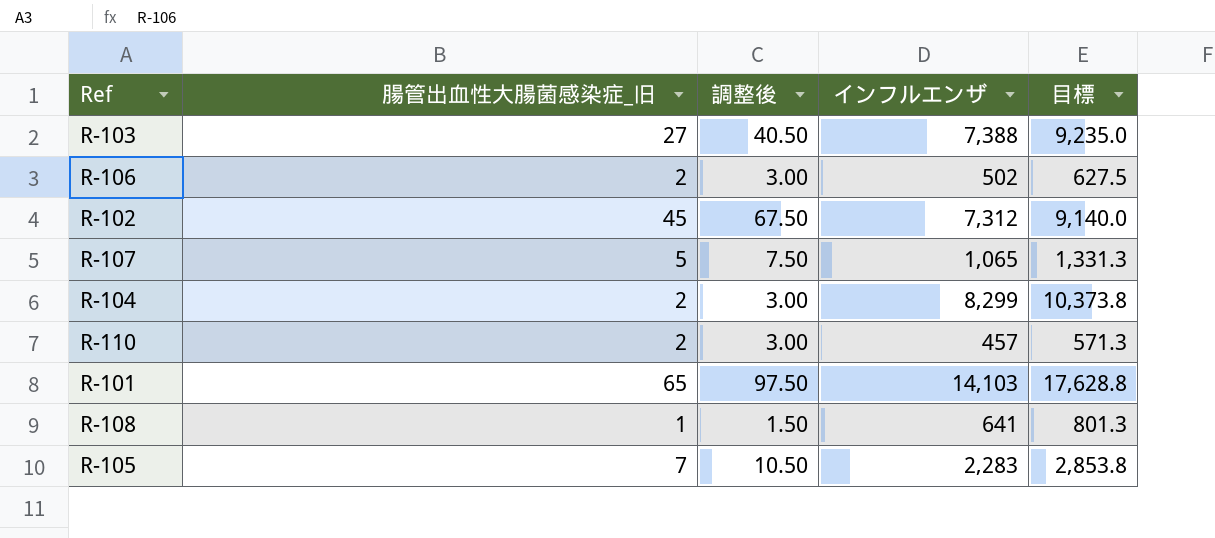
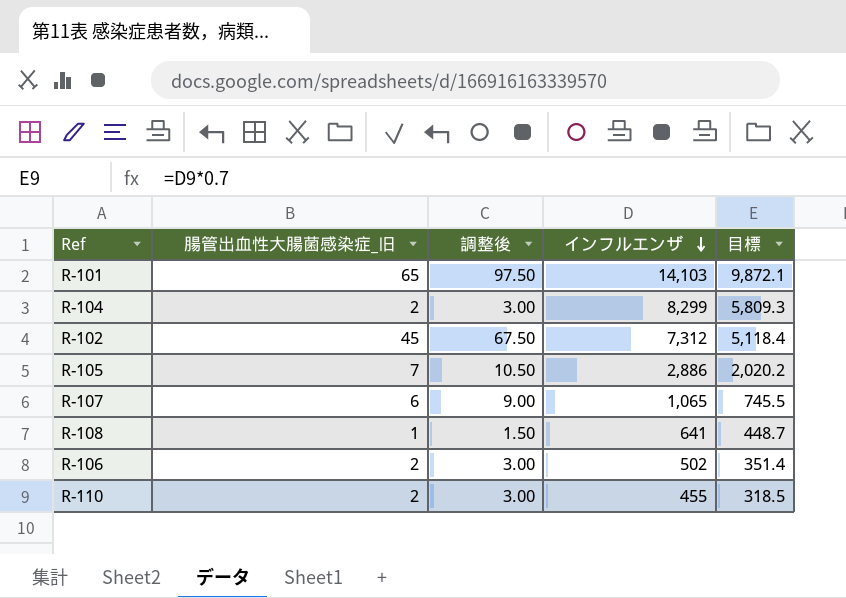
row order: none -> インフルエンザ descending
column 目標 | formula: [インフルエンザ] * 1.25 -> [インフルエンザ] * 0.7
row R-103: 27 | 40.50 | 7,388 | 9,235.0 -> none
R-105 | インフルエンザ: 2,283 -> 2,886
R-107 | 腸管出血性大腸菌感染症_旧: 5 -> 6
R-107 | 調整後: 7.50 -> 9.00
R-110 | インフルエンザ: 457 -> 455

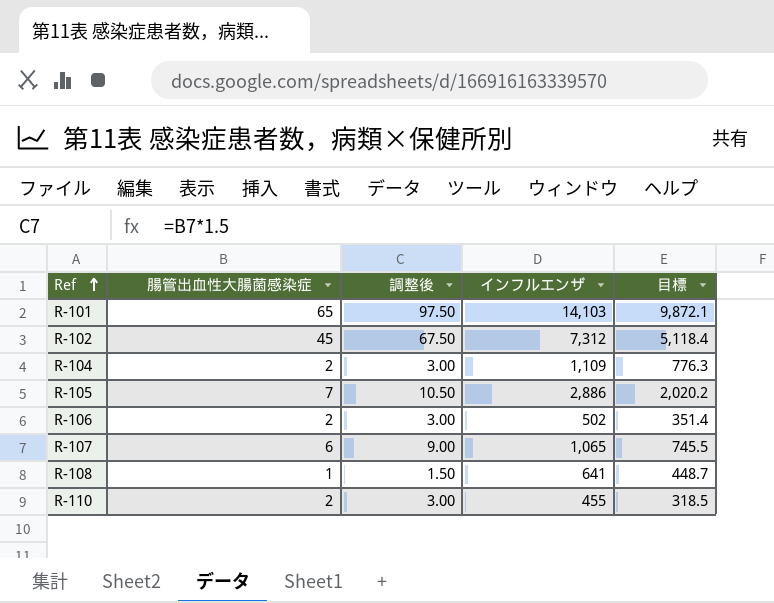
row order: インフルエンザ descending -> Ref ascending
column name: 腸管出血性大腸菌感染症_旧 -> 腸管出血性大腸菌感染症
R-104 | インフルエンザ: 8,299 -> 1,109
R-104 | 目標: 5,809.3 -> 776.3

